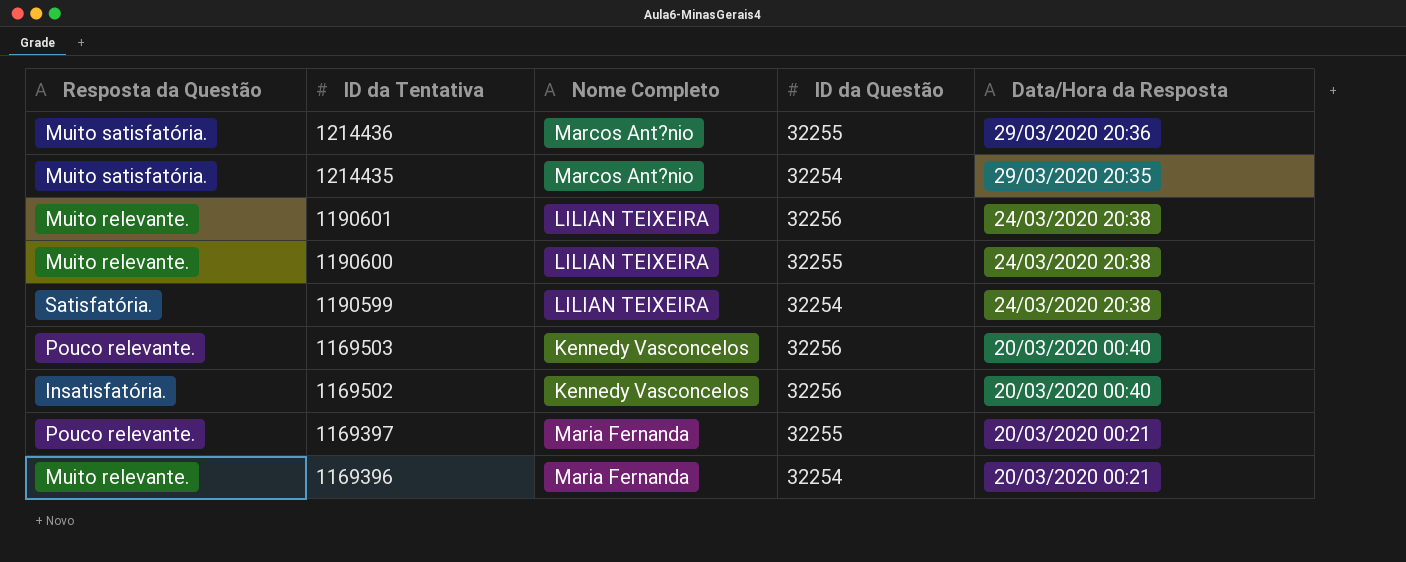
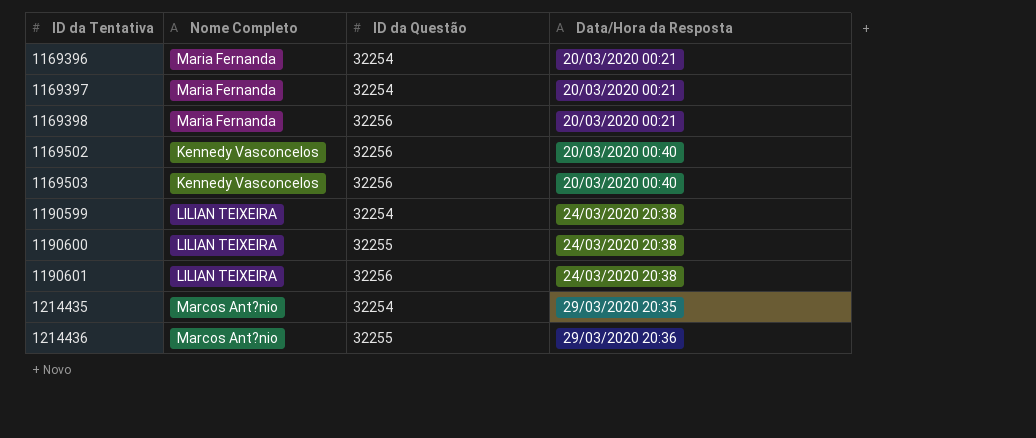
row order: ID da Tentativa descending -> ID da Tentativa ascending
column Resposta da Questão | position: 1 -> none
1169397 | ID da Questão: 32255 -> 32254
row 1169398: none -> Maria Fernanda | 32256 | 20/03/2020 00:21

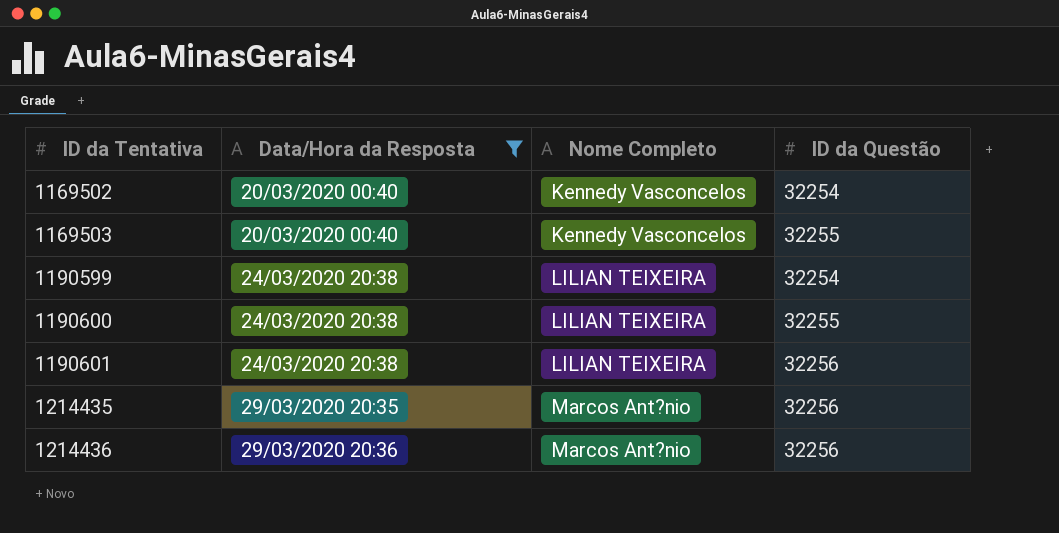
filter: none -> Data/Hora da Resposta != 20/03/2020 00:21
column Data/Hora da Resposta | position: 4 -> 2
1169502 | ID da Questão: 32256 -> 32254
1169503 | ID da Questão: 32256 -> 32255
1214435 | ID da Questão: 32254 -> 32256
1214436 | ID da Questão: 32255 -> 32256

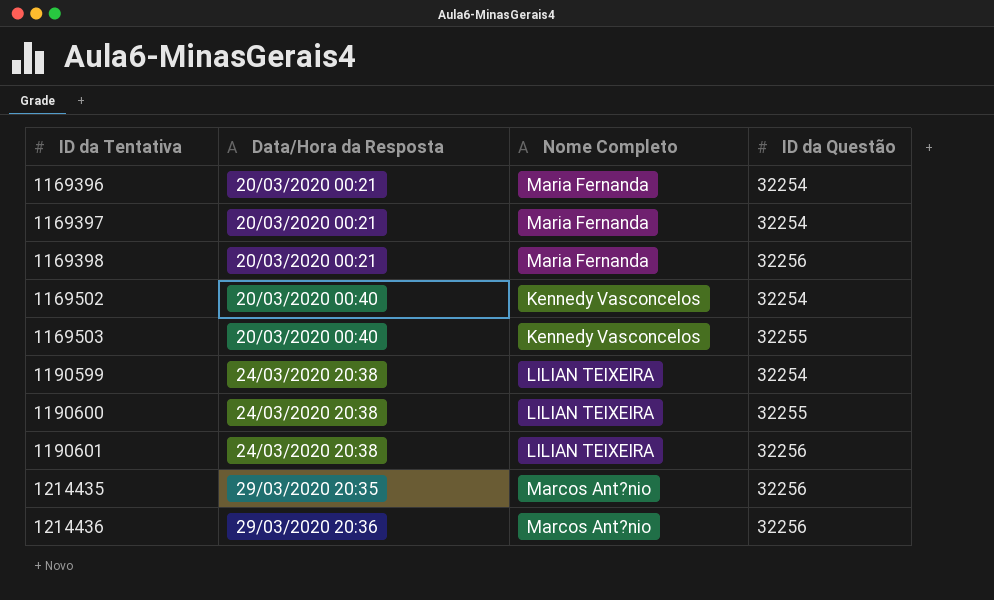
filter: Data/Hora da Resposta != 20/03/2020 00:21 -> none

